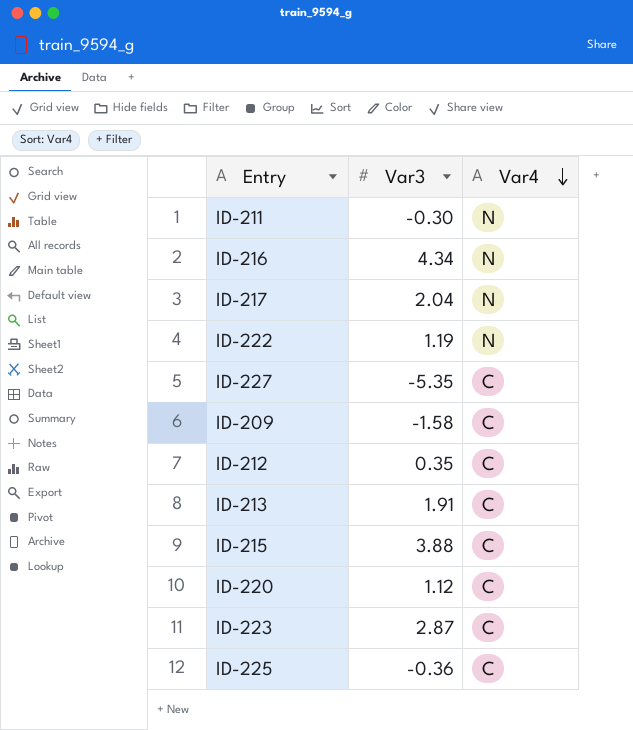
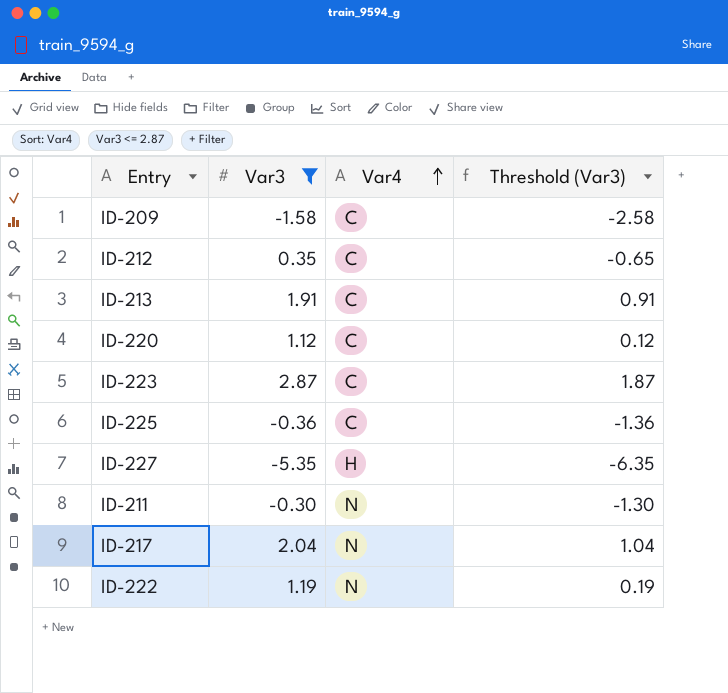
filter: none -> Var3 <= 2.87
row order: Var4 descending -> Var4 ascending
column Threshold (Var3) | formula: none -> [Var3] - 1
ID-227 | Var4: C -> H

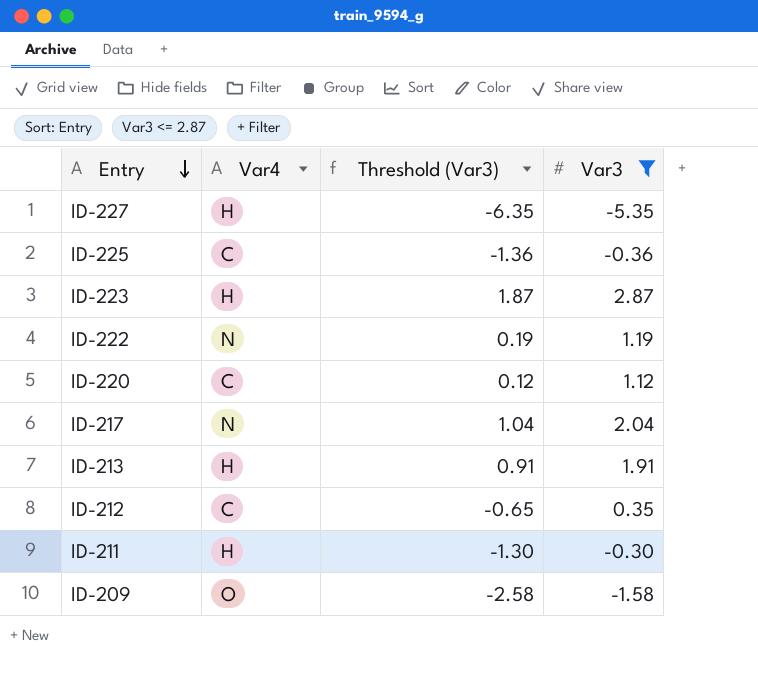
row order: Var4 ascending -> Entry descending
column Var3 | position: 2 -> 4
ID-223 | Var4: C -> H
ID-213 | Var4: C -> H
ID-211 | Var4: N -> H
ID-209 | Var4: C -> O

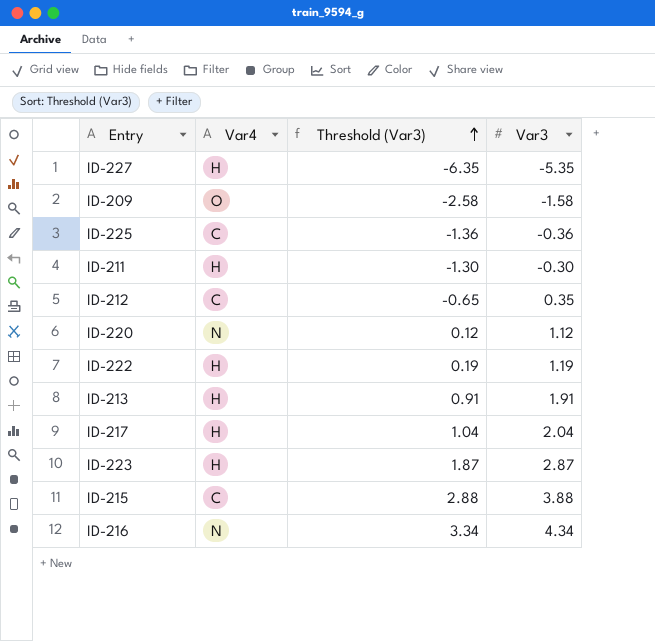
filter: Var3 <= 2.87 -> none
row order: Entry descending -> Threshold (Var3) ascending
ID-220 | Var4: C -> N
ID-222 | Var4: N -> H
ID-217 | Var4: N -> H

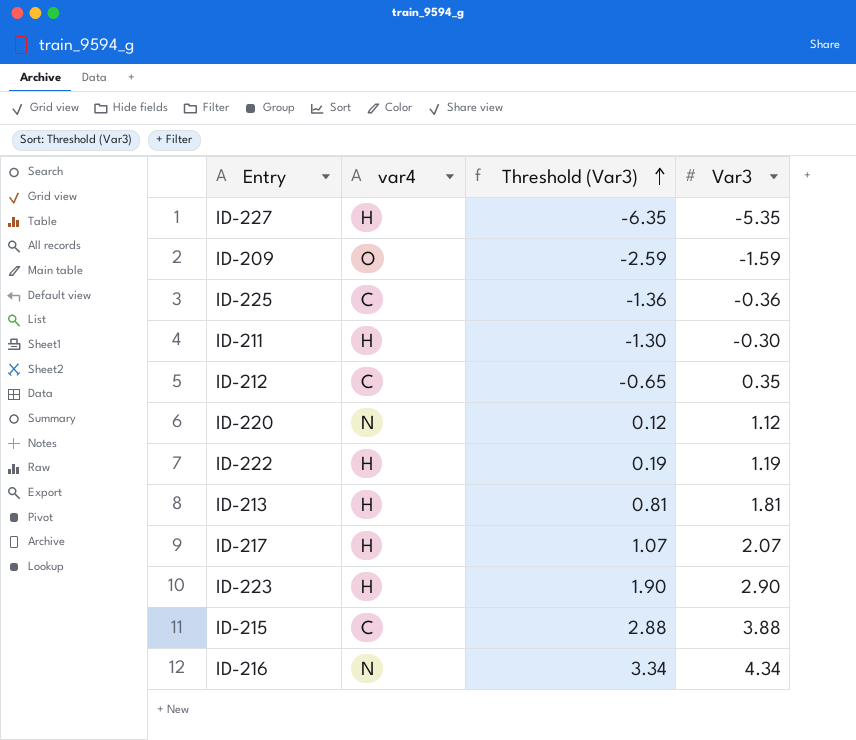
column name: Var4 -> var4
ID-209 | Threshold (Var3): -2.58 -> -2.59
ID-209 | Var3: -1.58 -> -1.59
ID-213 | Threshold (Var3): 0.91 -> 0.81
ID-213 | Var3: 1.91 -> 1.81
ID-217 | Threshold (Var3): 1.04 -> 1.07
ID-217 | Var3: 2.04 -> 2.07
ID-223 | Threshold (Var3): 1.87 -> 1.90
ID-223 | Var3: 2.87 -> 2.90

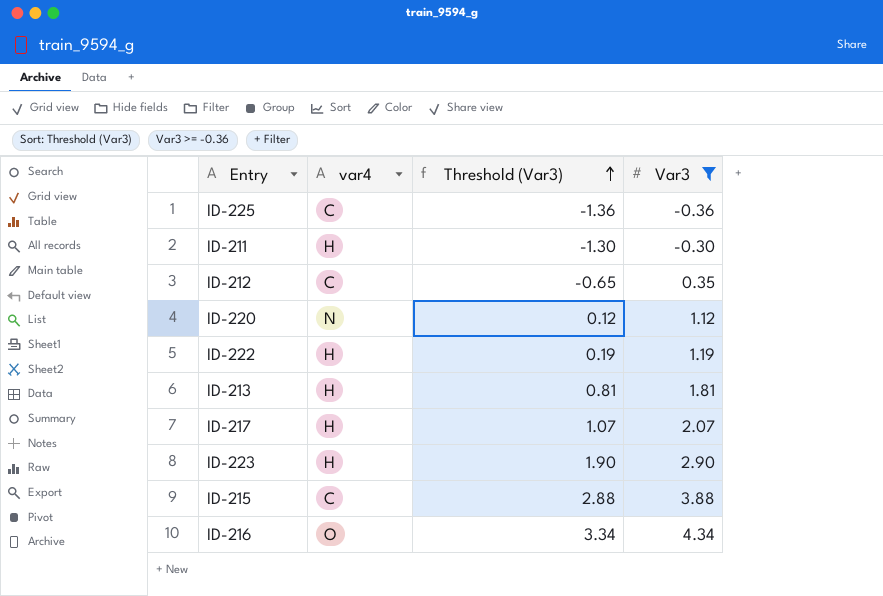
filter: none -> Var3 >= -0.36
ID-216 | var4: N -> O

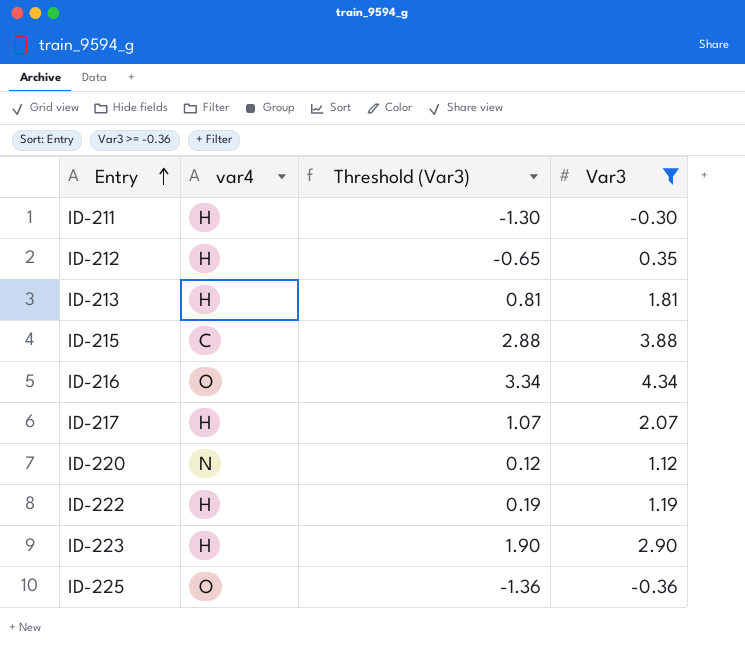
row order: Threshold (Var3) ascending -> Entry ascending
ID-212 | var4: C -> H
ID-225 | var4: C -> O

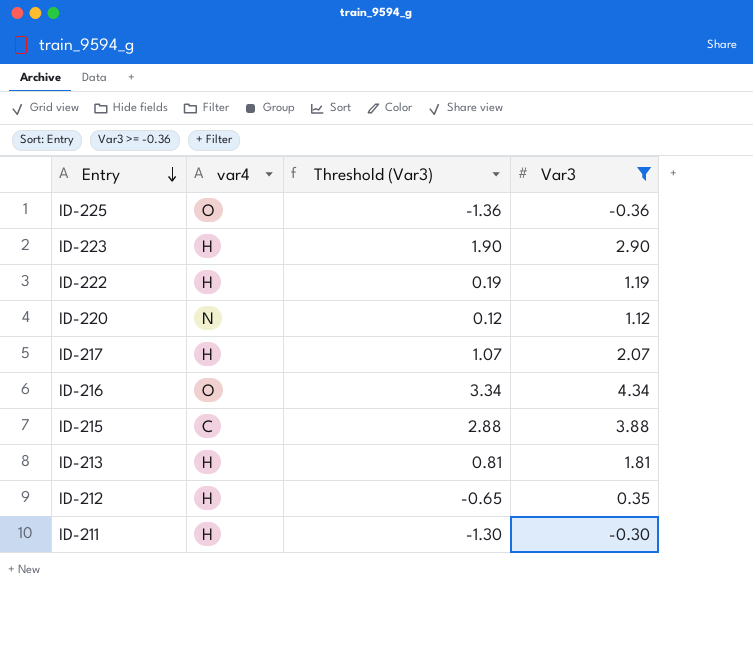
row order: Entry ascending -> Entry descending

